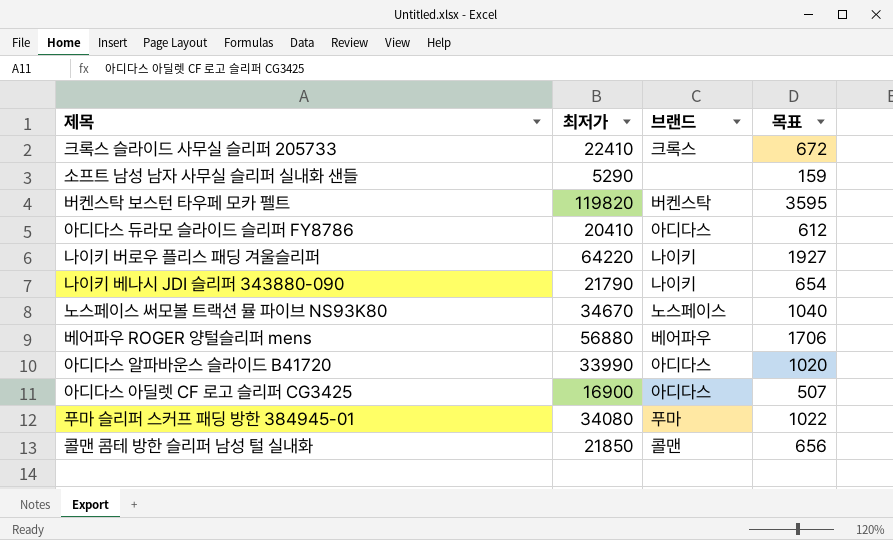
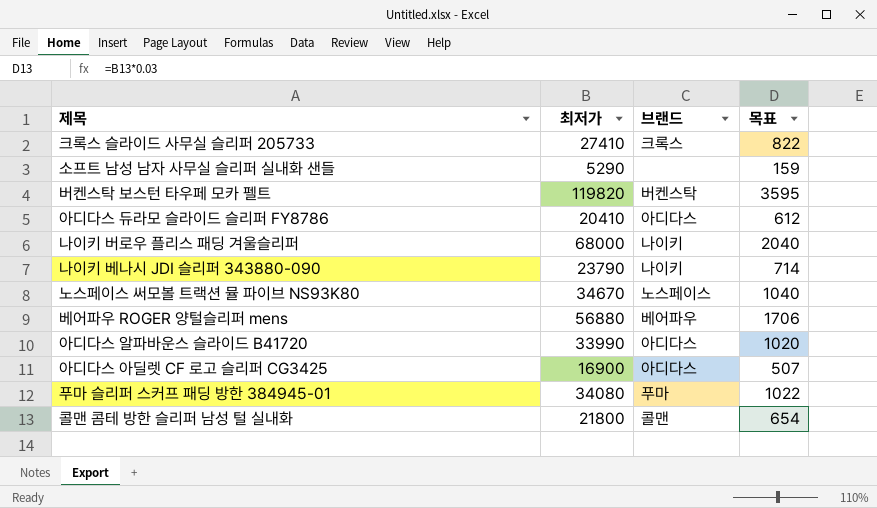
크록스 슬라이드 사무실 슬리퍼 205733 | 최저가: 22410 -> 27410
크록스 슬라이드 사무실 슬리퍼 205733 | 목표: 672 -> 822
나이키 버로우 플리스 패딩 겨울슬리퍼 | 최저가: 64220 -> 68000
나이키 버로우 플리스 패딩 겨울슬리퍼 | 목표: 1927 -> 2040
나이키 베나시 JDI 슬리퍼 343880-090 | 최저가: 21790 -> 23790
나이키 베나시 JDI 슬리퍼 343880-090 | 목표: 654 -> 714
콜맨 콤테 방한 슬리퍼 남성 털 실내화 | 최저가: 21850 -> 21800
콜맨 콤테 방한 슬리퍼 남성 털 실내화 | 목표: 656 -> 654

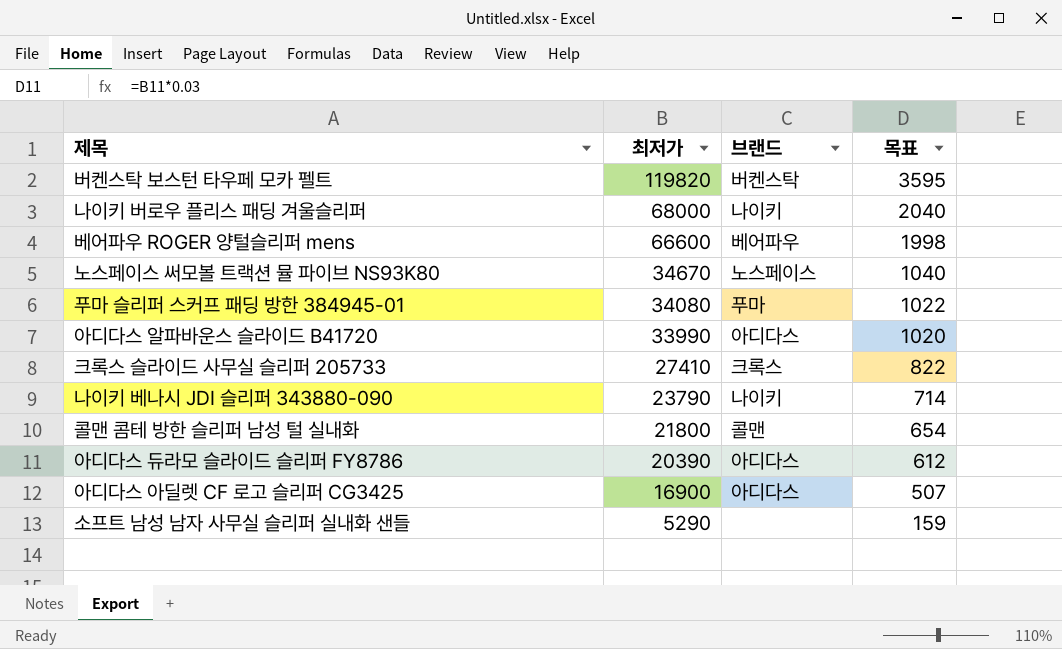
row order: none -> 최저가 descending
베어파우 ROGER 양털슬리퍼 mens | 최저가: 56880 -> 66600
베어파우 ROGER 양털슬리퍼 mens | 목표: 1706 -> 1998
아디다스 듀라모 슬라이드 슬리퍼 FY8786 | 최저가: 20410 -> 20390

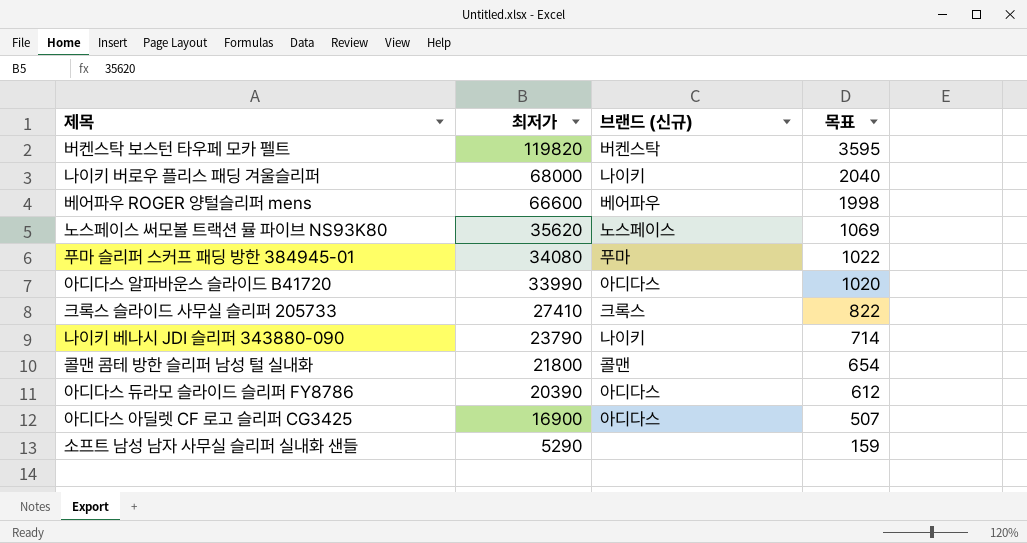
column name: 브랜드 -> 브랜드 (신규)
노스페이스 써모볼 트랙션 뮬 파이브 NS93K80 | 최저가: 34670 -> 35620
노스페이스 써모볼 트랙션 뮬 파이브 NS93K80 | 목표: 1040 -> 1069

